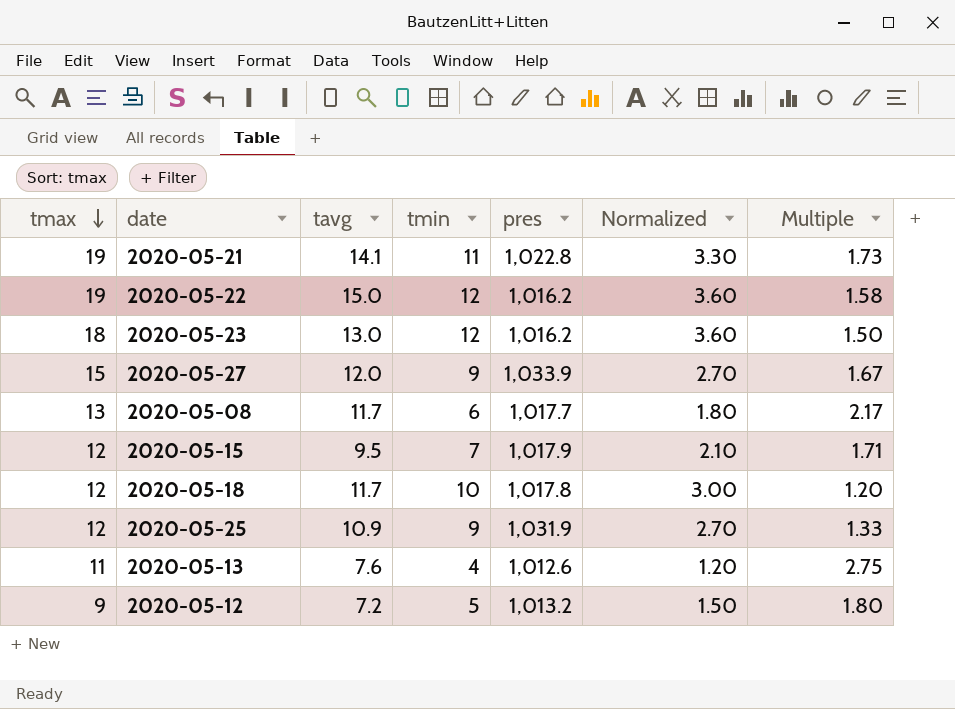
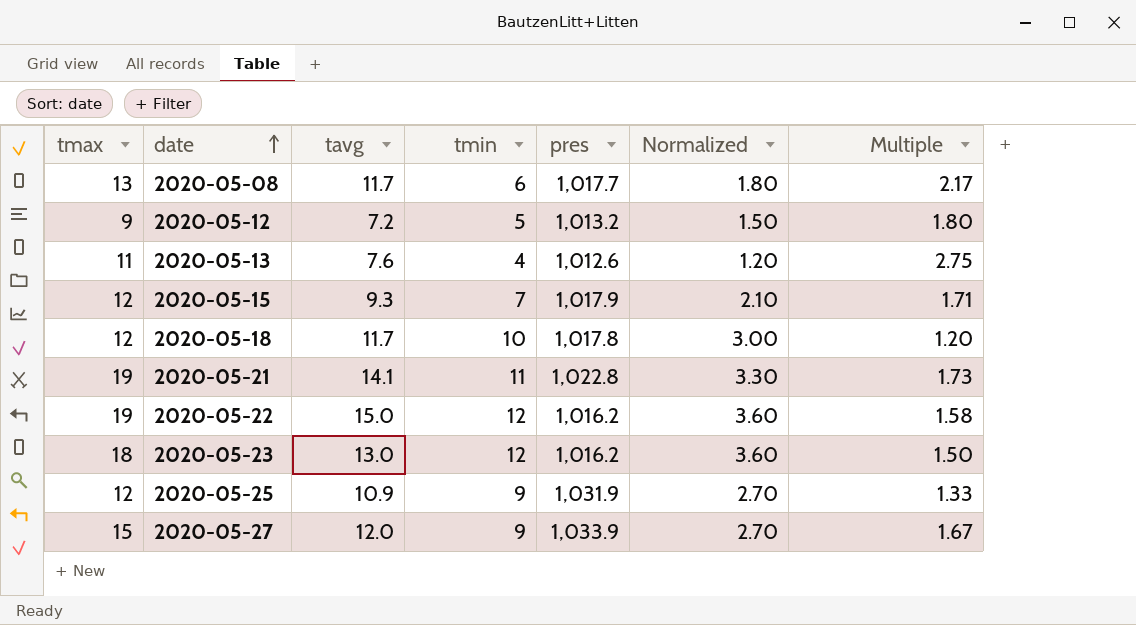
row order: tmax descending -> date ascending
2020-05-15 | tavg: 9.5 -> 9.3

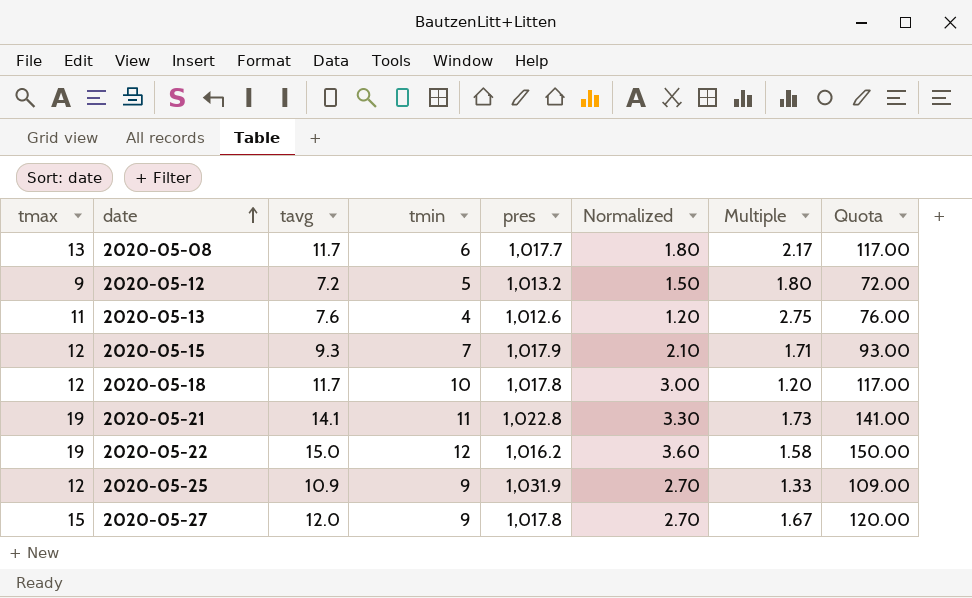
column Quota | formula: none -> [tavg] * 10
row 2020-05-23: 18 | 13.0 | 12 | 1,016.2 | 3.60 | 1.50 -> none
2020-05-27 | pres: 1,033.9 -> 1,017.8

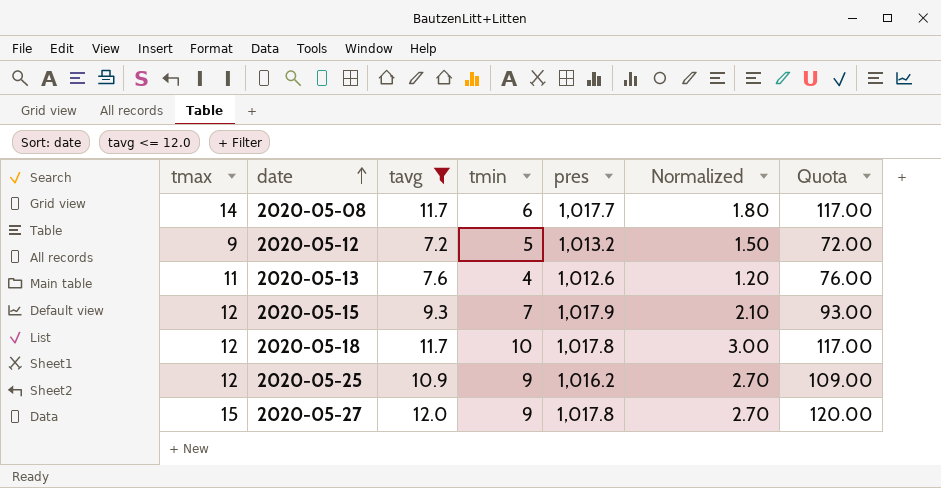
filter: none -> tavg <= 12.0
column Multiple | formula: [tmax] / [tmin] -> none
2020-05-08 | tmax: 13 -> 14
2020-05-25 | pres: 1,031.9 -> 1,016.2

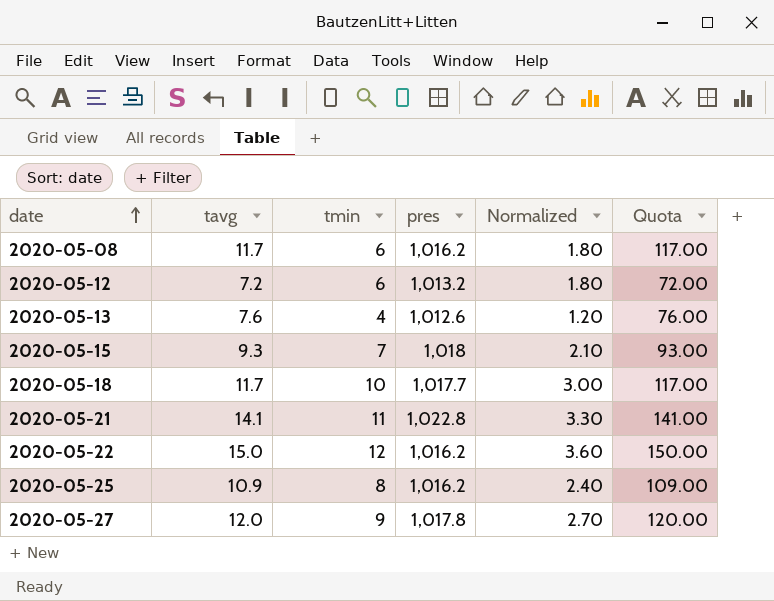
filter: tavg <= 12.0 -> none
column tmax | position: 1 -> none
2020-05-08 | pres: 1,017.7 -> 1,016.2
2020-05-12 | tmin: 5 -> 6
2020-05-12 | Normalized: 1.50 -> 1.80
2020-05-15 | pres: 1,017.9 -> 1,018
2020-05-18 | pres: 1,017.8 -> 1,017.7
2020-05-25 | tmin: 9 -> 8
2020-05-25 | Normalized: 2.70 -> 2.40

